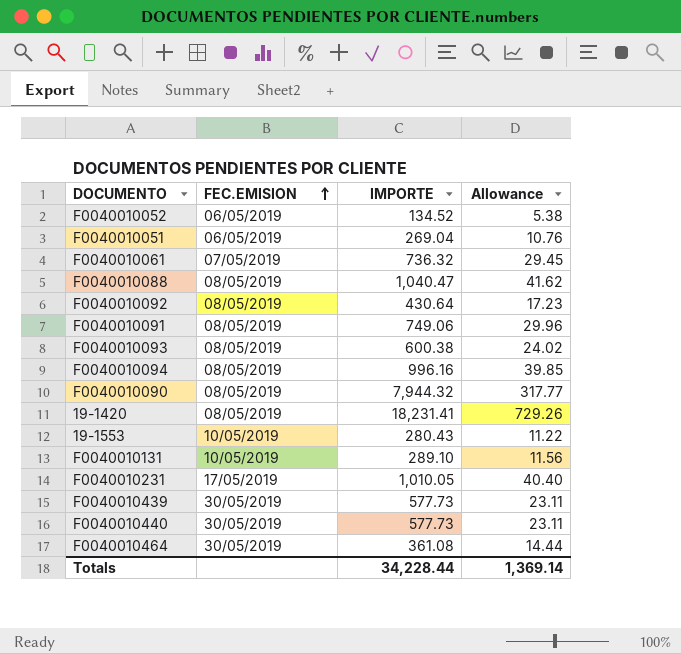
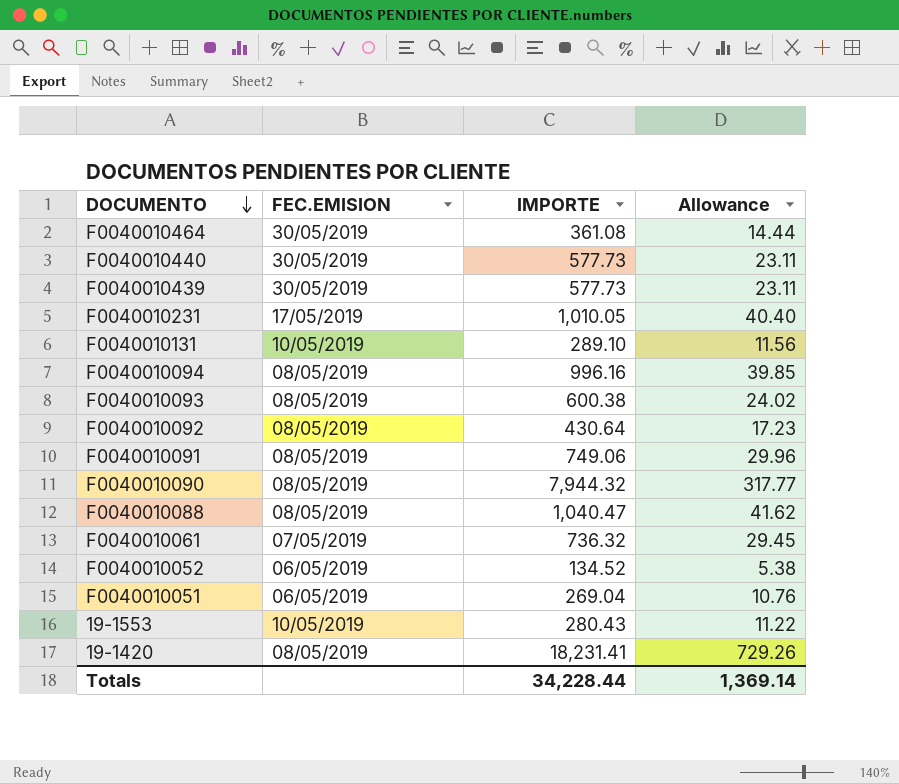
row order: FEC.EMISION ascending -> DOCUMENTO descending

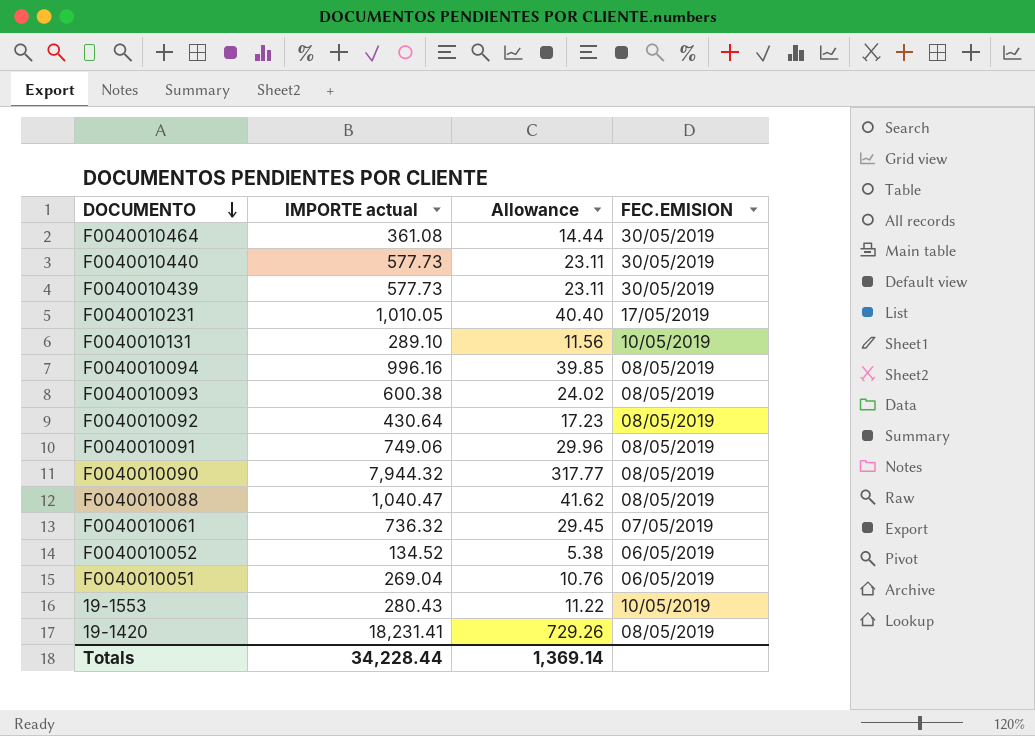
column name: IMPORTE -> IMPORTE actual
column FEC.EMISION | position: 2 -> 4

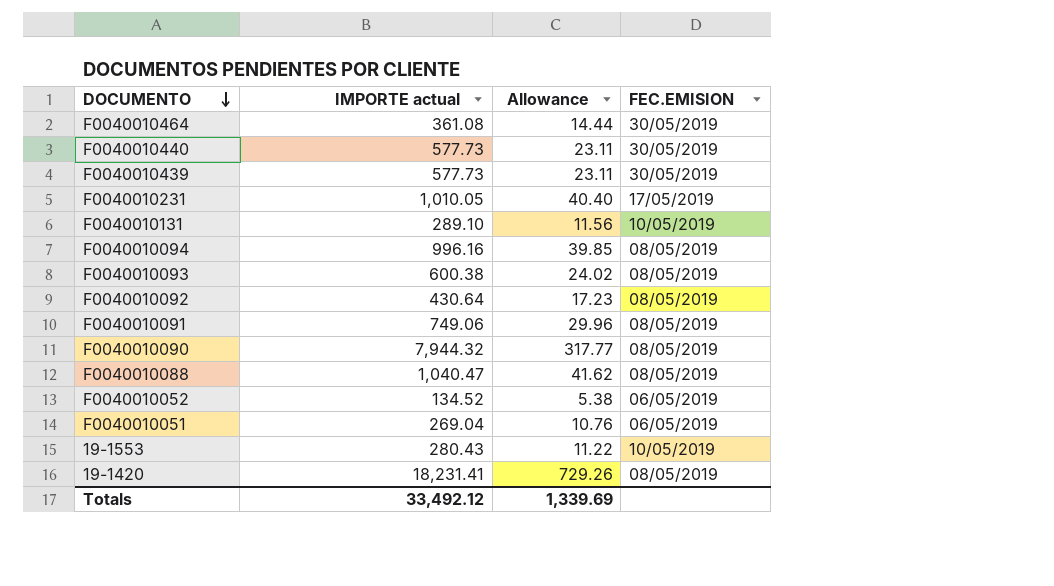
row F0040010061: 736.32 | 29.45 | 07/05/2019 -> none
Totals | IMPORTE actual: 34,228.44 -> 33,492.12
Totals | Allowance: 1,369.14 -> 1,339.69

